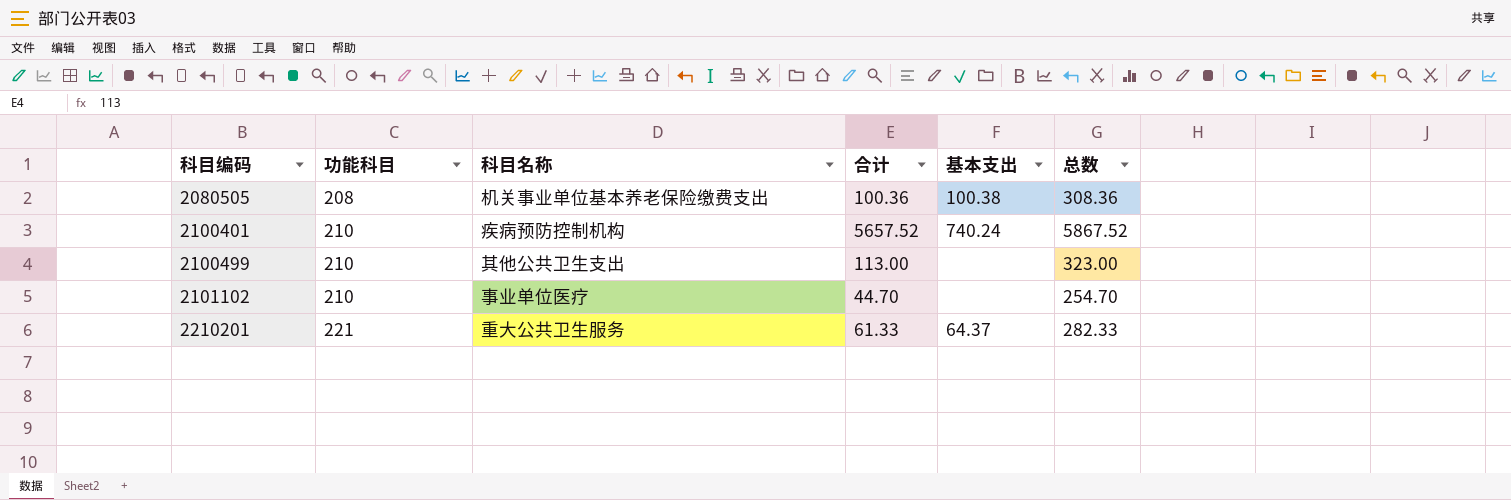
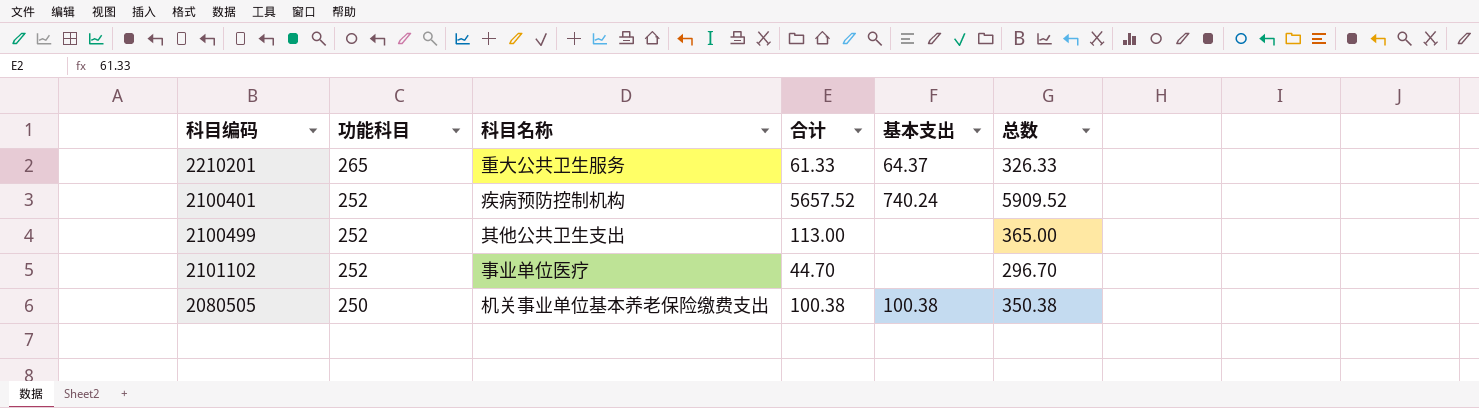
row order: 科目编码 ascending -> 功能科目 descending
2210201 | 功能科目: 221 -> 265
2210201 | 总数: 282.33 -> 326.33
2100401 | 功能科目: 210 -> 252
2100401 | 总数: 5867.52 -> 5909.52
2100499 | 功能科目: 210 -> 252
2100499 | 总数: 323.00 -> 365.00
2101102 | 功能科目: 210 -> 252
2101102 | 总数: 254.70 -> 296.70
2080505 | 功能科目: 208 -> 250
2080505 | 合计: 100.36 -> 100.38
2080505 | 总数: 308.36 -> 350.38

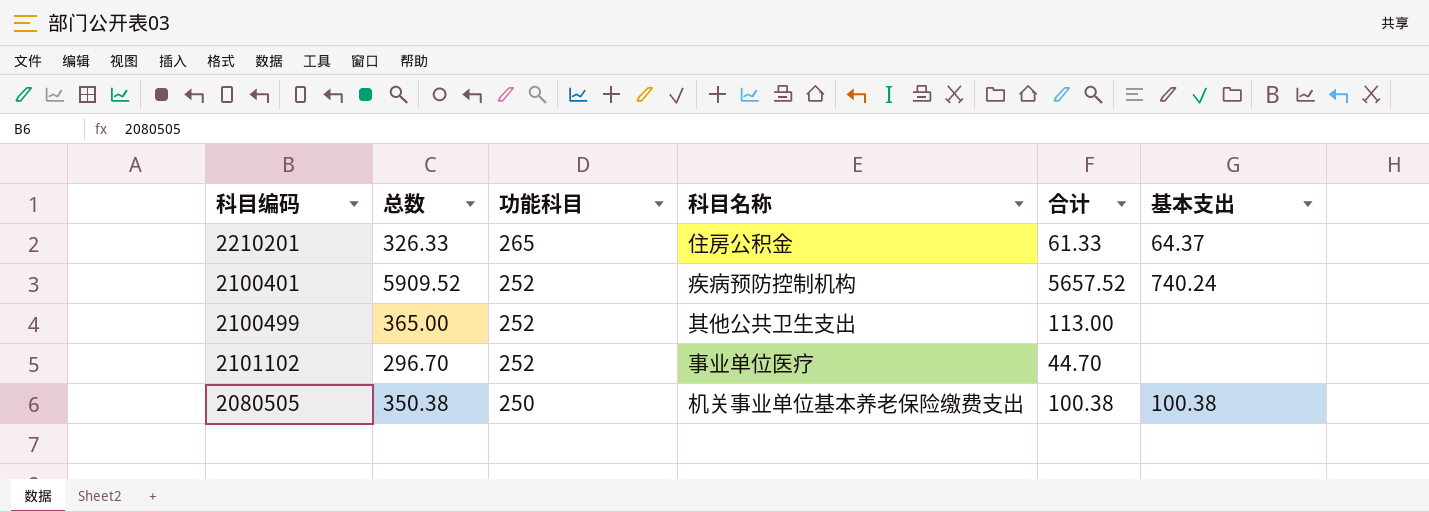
column 总数 | position: 6 -> 2
2210201 | 科目名称: 重大公共卫生服务 -> 住房公积金

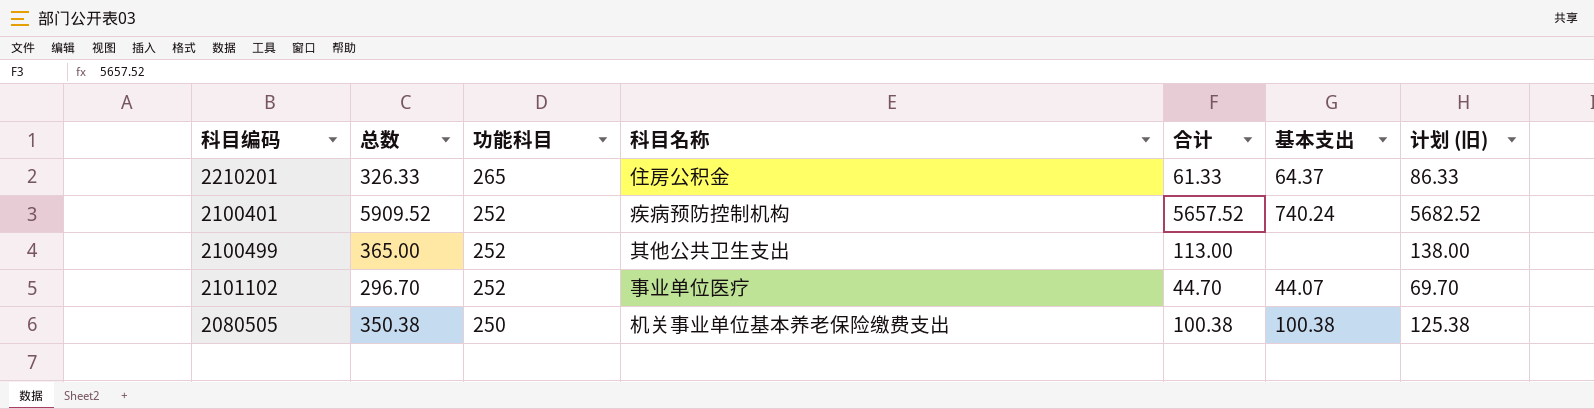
column 计划 (旧) | formula: none -> [合计] + 25
2101102 | 基本支出: none -> 44.07

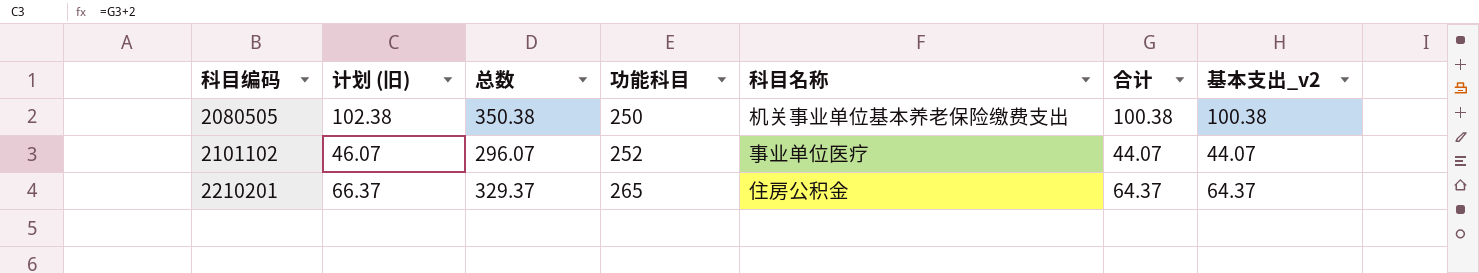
row order: 功能科目 descending -> 科目编码 ascending
column 计划 (旧) | formula: [合计] + 25 -> [合计] + 2
column 计划 (旧) | position: 7 -> 2
column name: 基本支出 -> 基本支出_v2
row 2100401: 5909.52 | 252 | 疾病预防控制机构 | 5657.52 | 740.24 | 5682.52 -> none
row 2100499: 365.00 | 252 | 其他公共卫生支出 | 113.00 | none | 138.00 -> none
2101102 | 总数: 296.70 -> 296.07
2101102 | 合计: 44.70 -> 44.07
2210201 | 总数: 326.33 -> 329.37
2210201 | 合计: 61.33 -> 64.37

